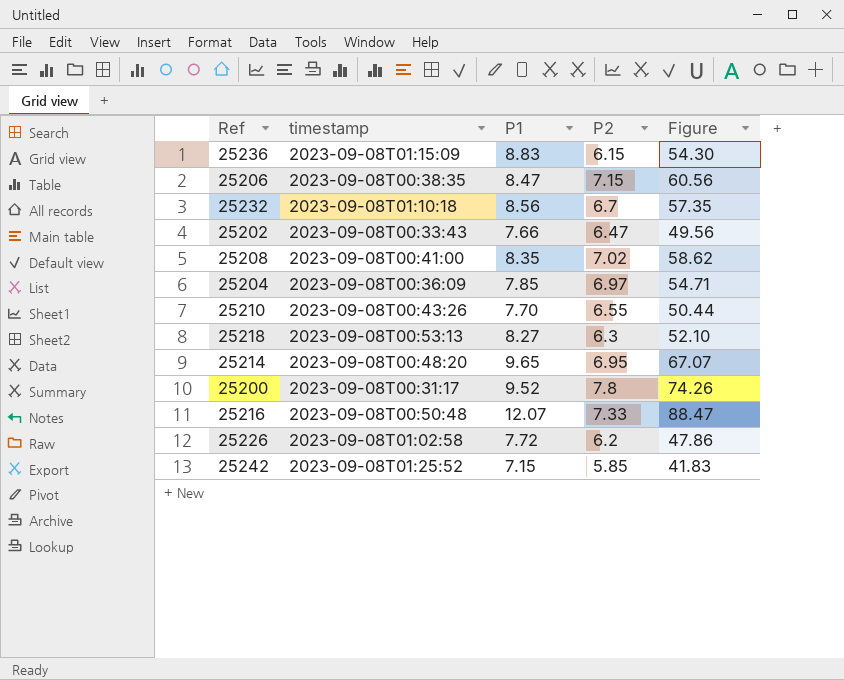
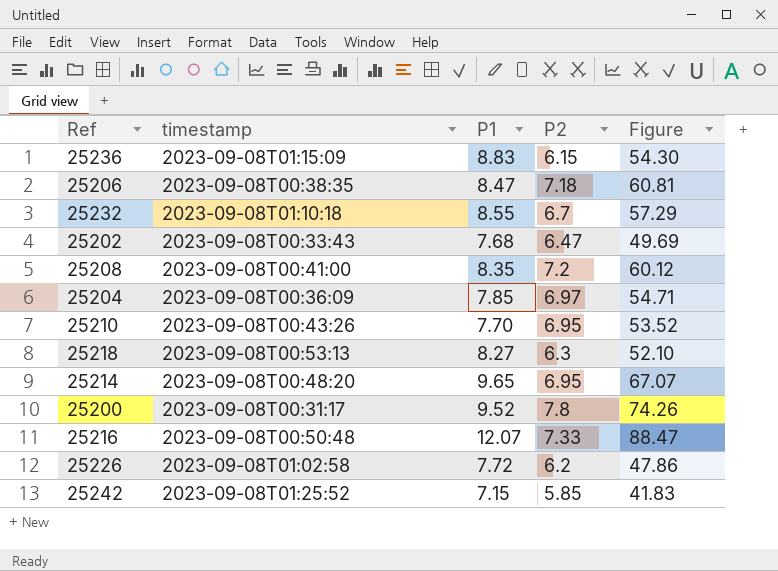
25206 | P2: 7.15 -> 7.18
25206 | Figure: 60.56 -> 60.81
25232 | P1: 8.56 -> 8.55
25232 | Figure: 57.35 -> 57.29
25202 | P1: 7.66 -> 7.68
25202 | Figure: 49.56 -> 49.69
25208 | P2: 7.02 -> 7.2
25208 | Figure: 58.62 -> 60.12
25210 | P2: 6.55 -> 6.95
25210 | Figure: 50.44 -> 53.52

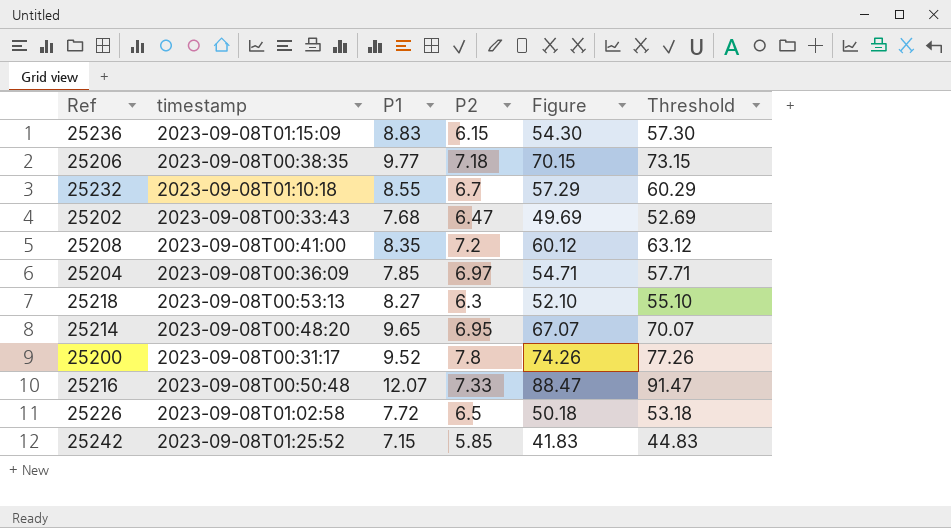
column Threshold | formula: none -> [Figure] + 3
row 25210: 2023-09-08T00:43:26 | 7.70 | 6.95 | 53.52 -> none
25206 | P1: 8.47 -> 9.77
25206 | Figure: 60.81 -> 70.15
25226 | P2: 6.2 -> 6.5
25226 | Figure: 47.86 -> 50.18

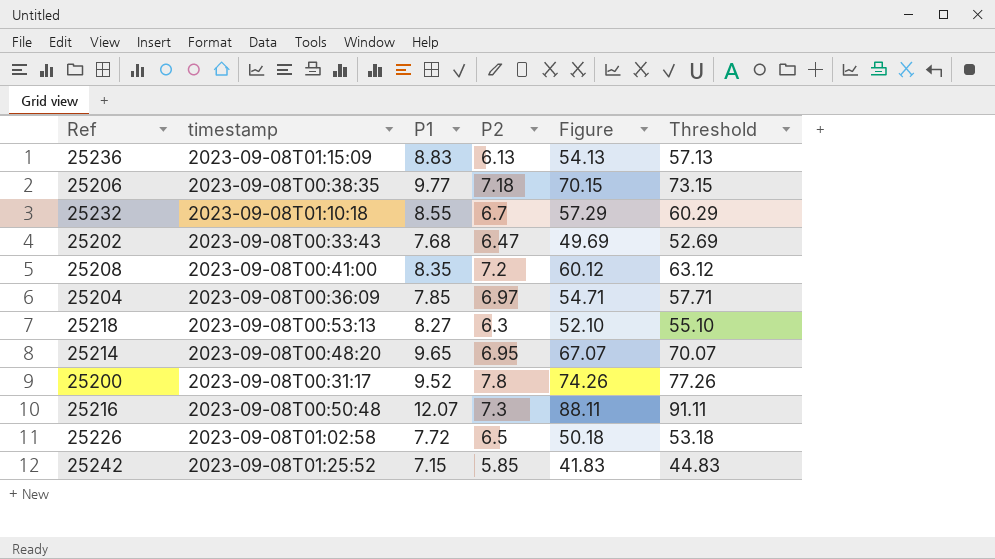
25236 | P2: 6.15 -> 6.13
25236 | Figure: 54.30 -> 54.13
25236 | Threshold: 57.30 -> 57.13
25216 | P2: 7.33 -> 7.3
25216 | Figure: 88.47 -> 88.11
25216 | Threshold: 91.47 -> 91.11

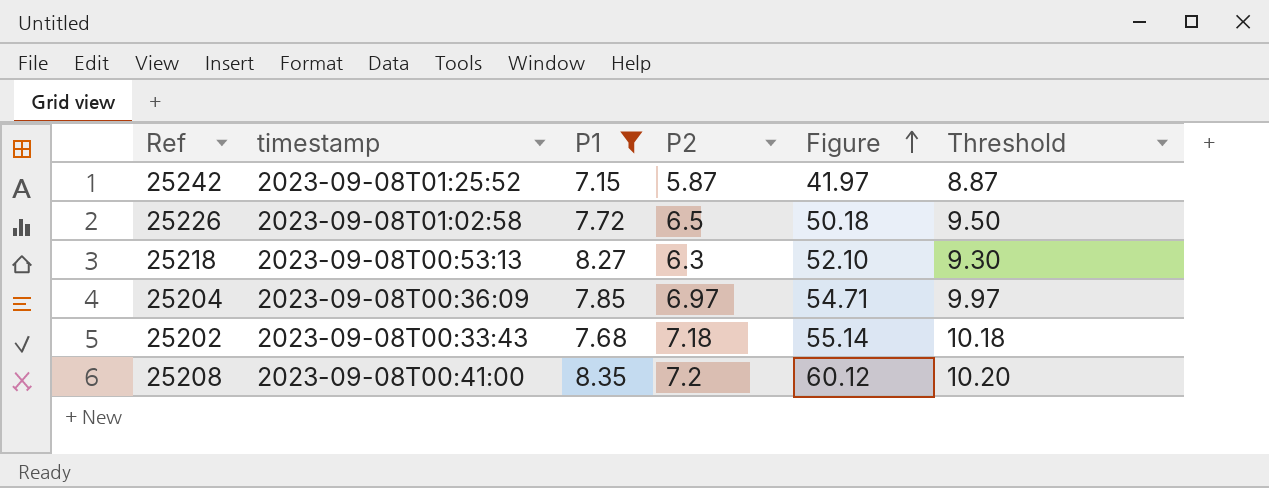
filter: none -> P1 <= 8.35
row order: none -> Figure ascending
column Threshold | formula: [Figure] + 3 -> [P2] + 3
25242 | P2: 5.85 -> 5.87
25242 | Figure: 41.83 -> 41.97
25202 | P2: 6.47 -> 7.18
25202 | Figure: 49.69 -> 55.14

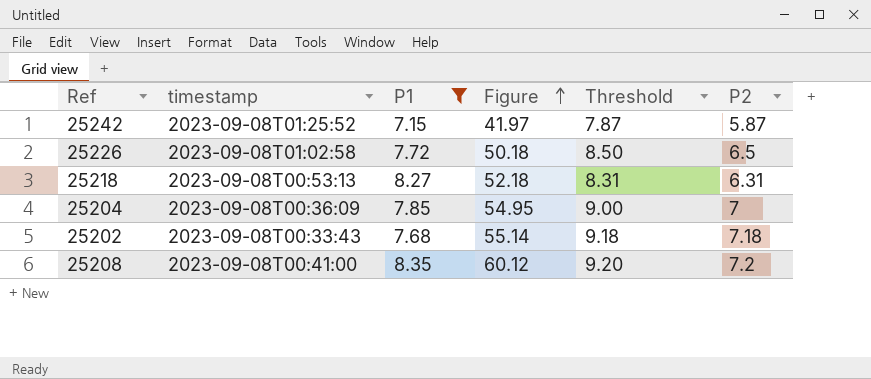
column Threshold | formula: [P2] + 3 -> [P2] + 2
column P2 | position: 4 -> 6
25218 | Figure: 52.10 -> 52.18
25218 | P2: 6.3 -> 6.31
25204 | Figure: 54.71 -> 54.95
25204 | P2: 6.97 -> 7

